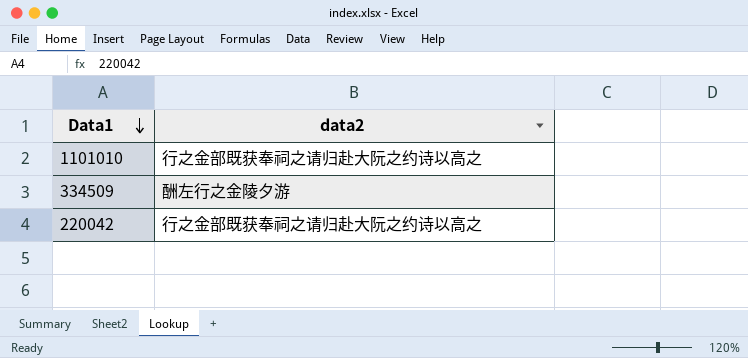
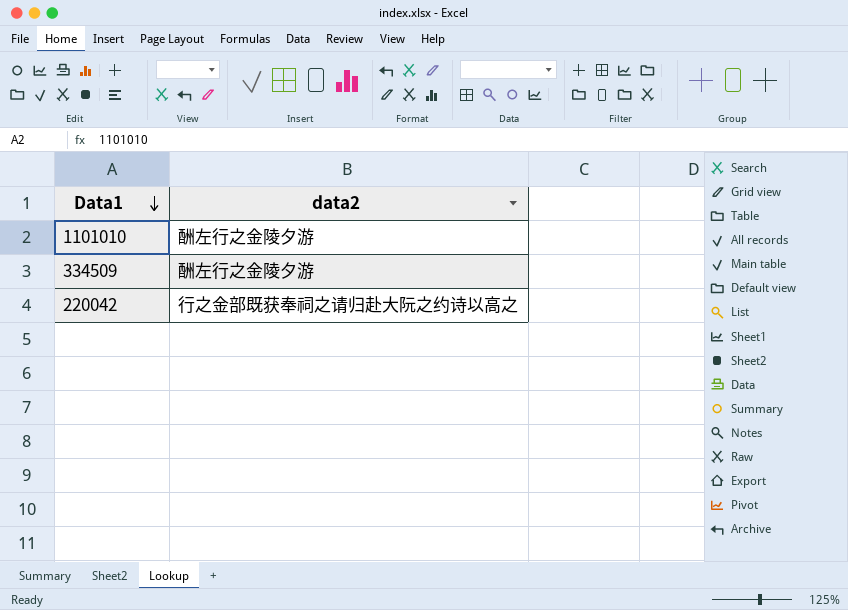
1101010 | data2: 行之金部既获奉祠之请归赴大阮之约诗以高之 -> 酬左行之金陵夕游

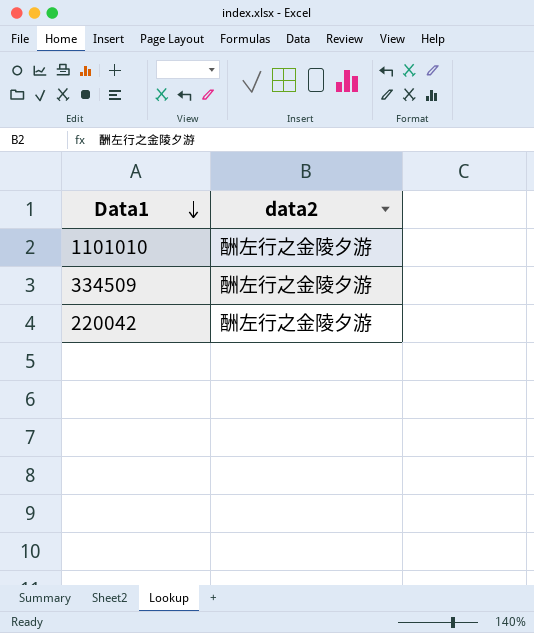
220042 | data2: 行之金部既获奉祠之请归赴大阮之约诗以高之 -> 酬左行之金陵夕游

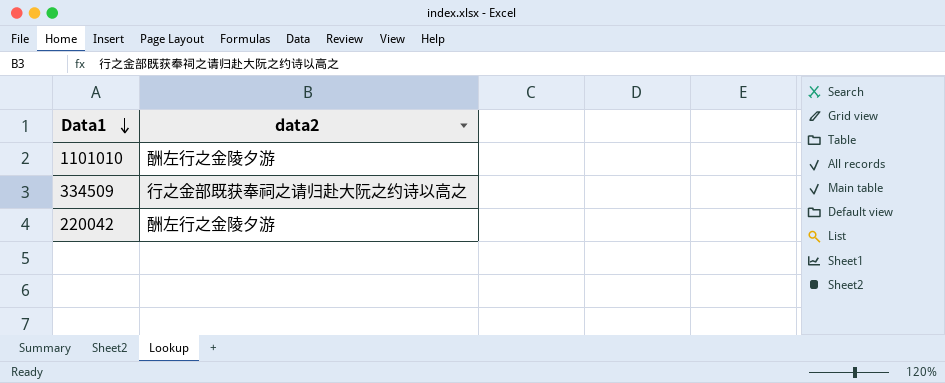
334509 | data2: 酬左行之金陵夕游 -> 行之金部既获奉祠之请归赴大阮之约诗以高之

